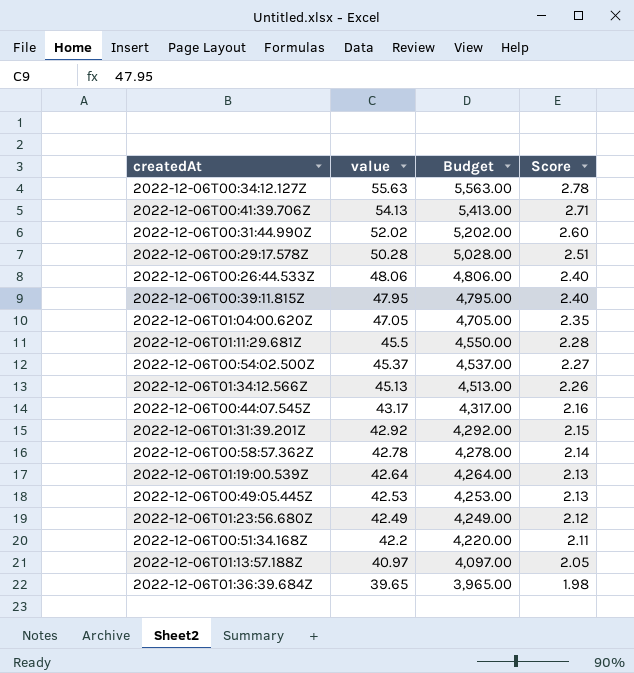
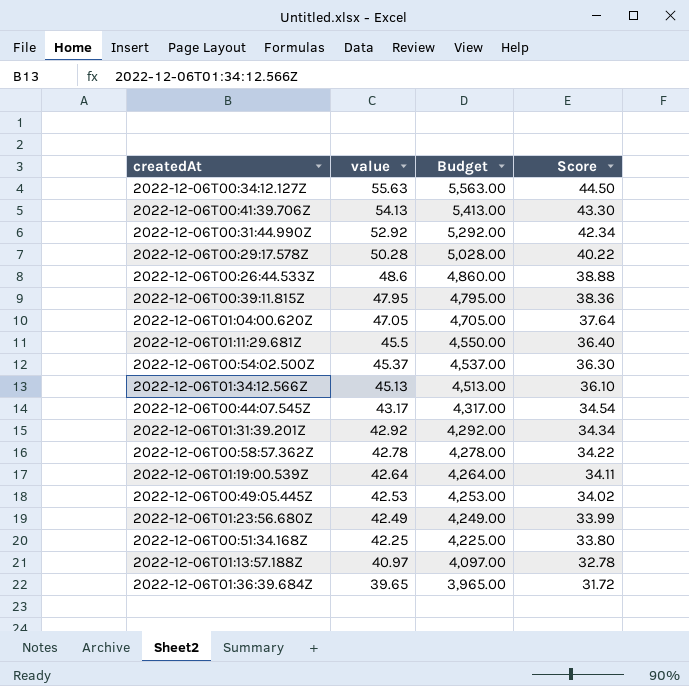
column Score | formula: [value] * 0.05 -> [value] * 0.8
2022-12-06T00:31:44.990Z | value: 52.02 -> 52.92
2022-12-06T00:31:44.990Z | Budget: 5,202.00 -> 5,292.00
2022-12-06T00:26:44.533Z | value: 48.06 -> 48.6
2022-12-06T00:26:44.533Z | Budget: 4,806.00 -> 4,860.00
2022-12-06T00:51:34.168Z | value: 42.2 -> 42.25
2022-12-06T00:51:34.168Z | Budget: 4,220.00 -> 4,225.00

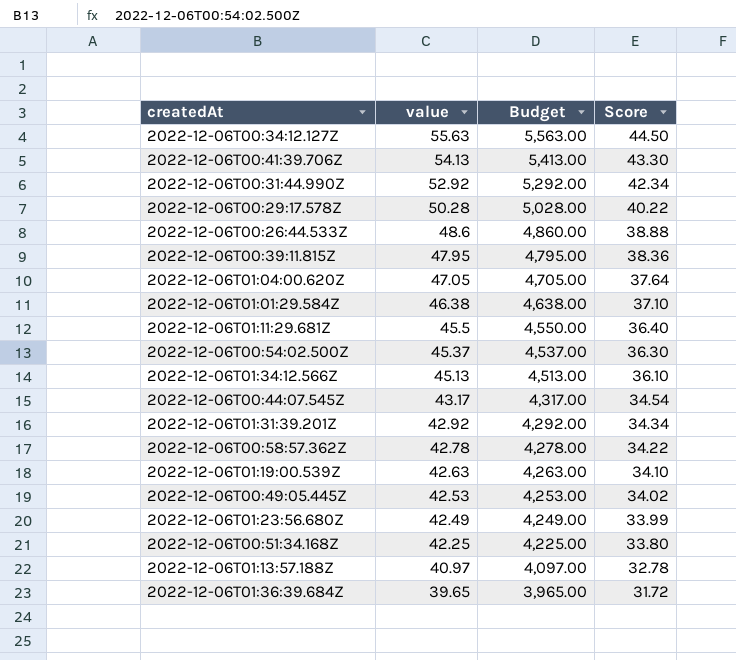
row 2022-12-06T01:01:29.584Z: none -> 46.38 | 4,638.00 | 37.10
2022-12-06T01:19:00.539Z | value: 42.64 -> 42.63
2022-12-06T01:19:00.539Z | Budget: 4,264.00 -> 4,263.00
2022-12-06T01:19:00.539Z | Score: 34.11 -> 34.10

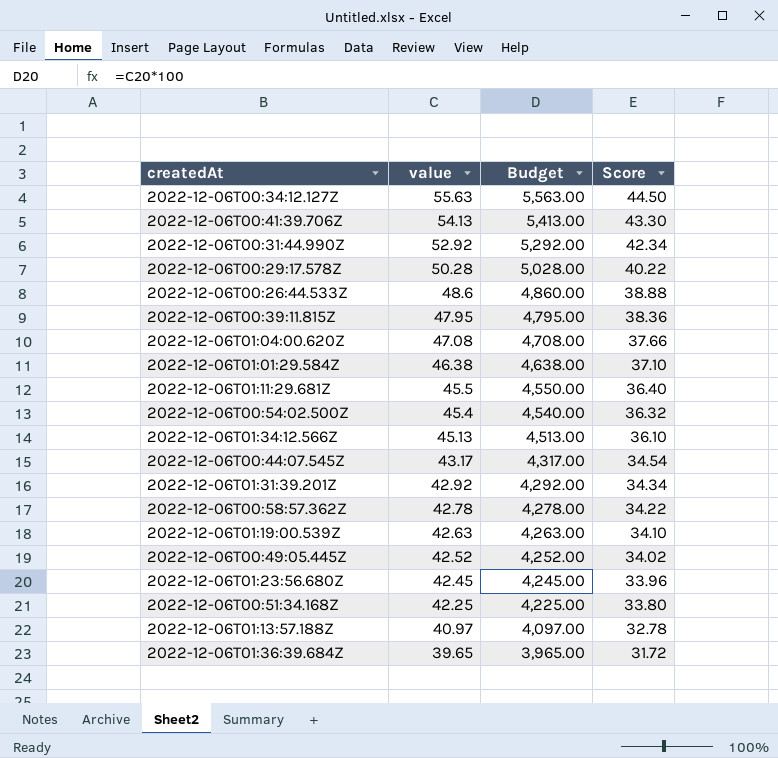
2022-12-06T01:04:00.620Z | value: 47.05 -> 47.08
2022-12-06T01:04:00.620Z | Budget: 4,705.00 -> 4,708.00
2022-12-06T01:04:00.620Z | Score: 37.64 -> 37.66
2022-12-06T00:54:02.500Z | value: 45.37 -> 45.4
2022-12-06T00:54:02.500Z | Budget: 4,537.00 -> 4,540.00
2022-12-06T00:54:02.500Z | Score: 36.30 -> 36.32
2022-12-06T00:49:05.445Z | value: 42.53 -> 42.52
2022-12-06T00:49:05.445Z | Budget: 4,253.00 -> 4,252.00
2022-12-06T01:23:56.680Z | value: 42.49 -> 42.45
2022-12-06T01:23:56.680Z | Budget: 4,249.00 -> 4,245.00
2022-12-06T01:23:56.680Z | Score: 33.99 -> 33.96

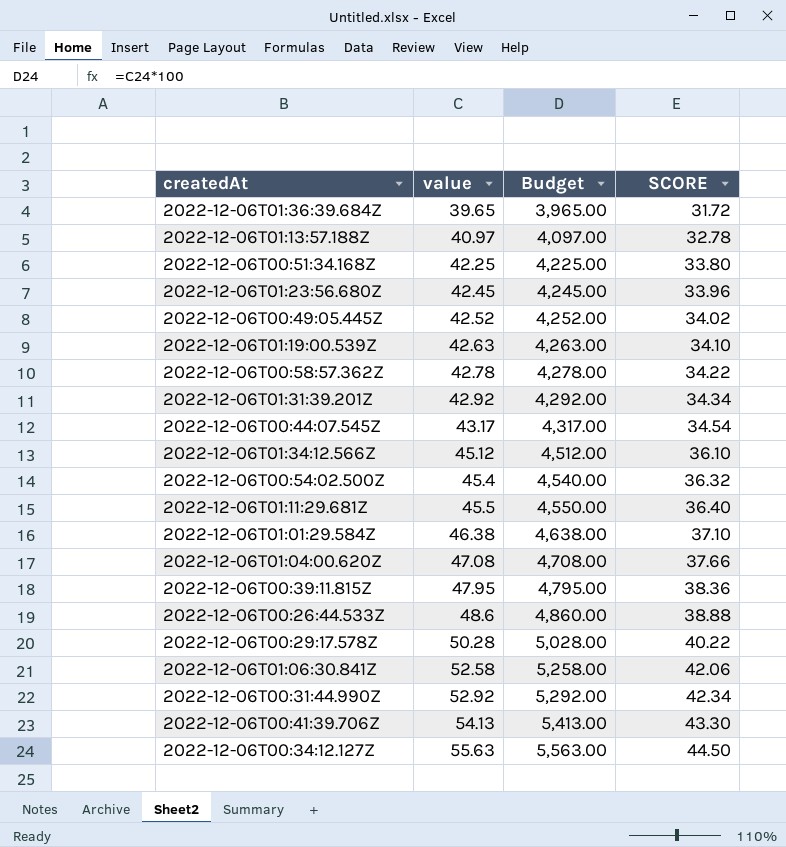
row order: value descending -> value ascending
column name: Score -> SCORE
2022-12-06T01:34:12.566Z | value: 45.13 -> 45.12
2022-12-06T01:34:12.566Z | Budget: 4,513.00 -> 4,512.00
row 2022-12-06T01:06:30.841Z: none -> 52.58 | 5,258.00 | 42.06

